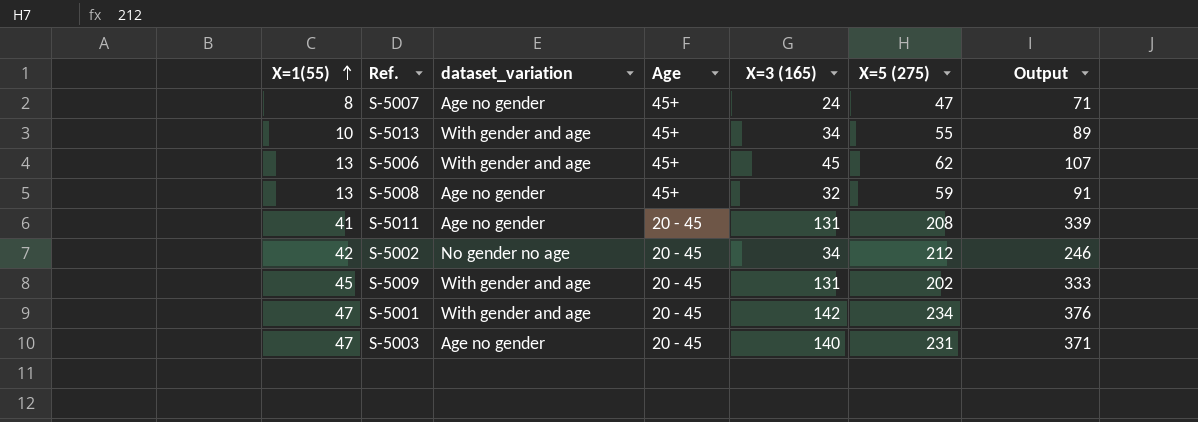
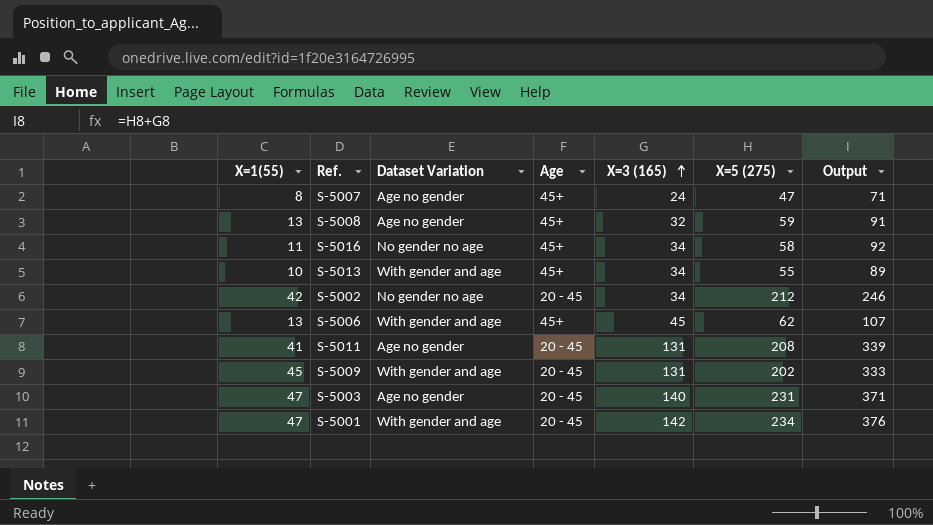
row order: X=1(55) ascending -> X=3 (165) ascending
column name: dataset_variation -> Dataset Variation
row S-5016: none -> 11 | No gender no age | 45+ | 34 | 58 | 92

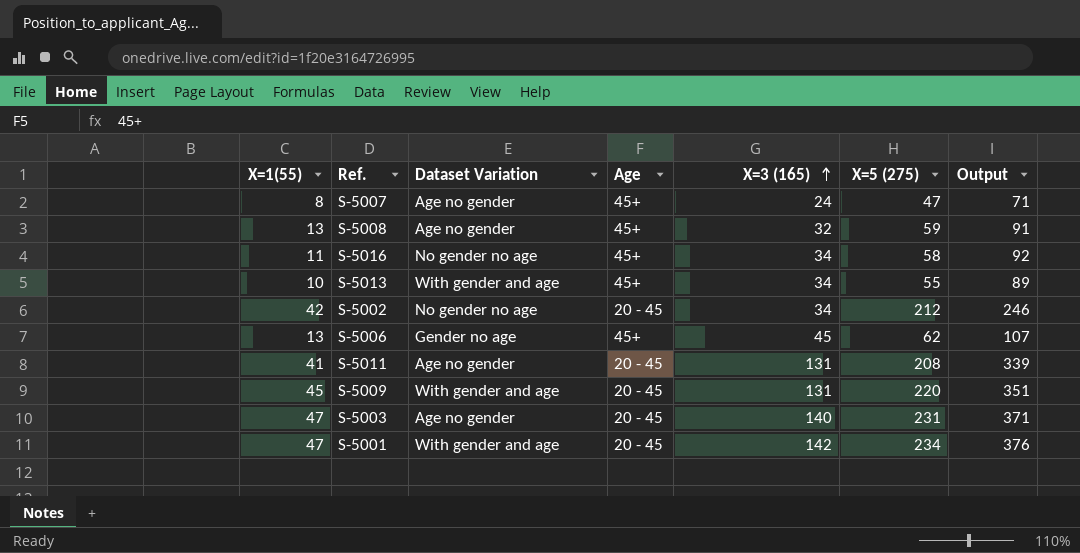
S-5006 | Dataset Variation: With gender and age -> Gender no age
S-5009 | X=5 (275): 202 -> 220
S-5009 | Output: 333 -> 351

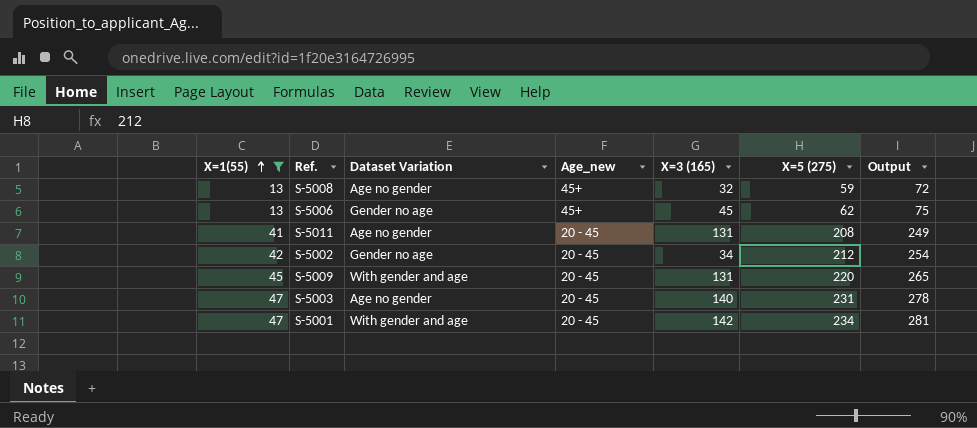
filter: none -> X=1(55) >= 13
row order: X=3 (165) ascending -> X=1(55) ascending
column name: Age -> Age_new
column Output | formula: [X=3 (165)] + [X=5 (275)] -> [X=1(55)] + [X=5 (275)]
S-5002 | Dataset Variation: No gender no age -> Gender no age

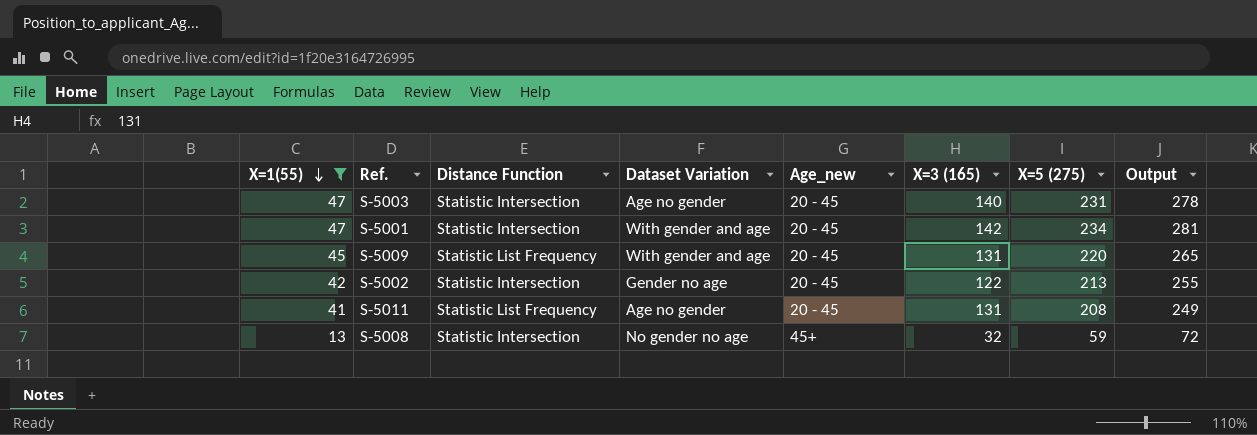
row order: X=1(55) ascending -> X=1(55) descending
column Distance Function | position: none -> 3
row S-5006: 13 | Gender no age | 45+ | 45 | 62 | 75 -> none
S-5002 | X=3 (165): 34 -> 122
S-5002 | X=5 (275): 212 -> 213
S-5002 | Output: 254 -> 255
S-5008 | Dataset Variation: Age no gender -> No gender no age

